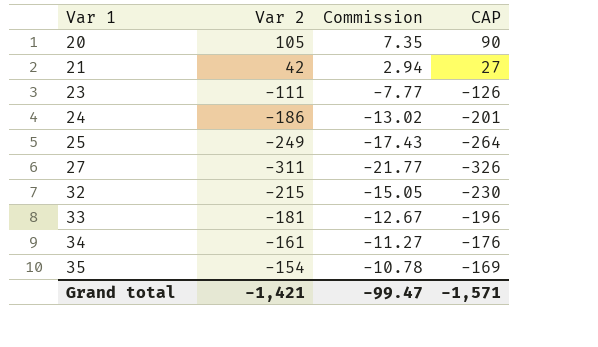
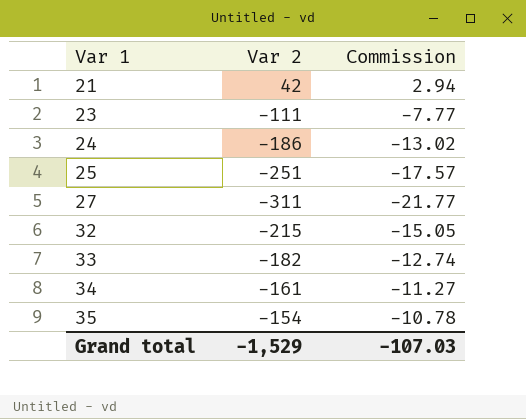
column CAP | formula: [Var 2] - 15 -> none
row 20: 105 | 7.35 | 90 -> none
25 | Var 2: -249 -> -251
25 | Commission: -17.43 -> -17.57
33 | Var 2: -181 -> -182
33 | Commission: -12.67 -> -12.74
Grand total | Var 2: -1,421 -> -1,529
Grand total | Commission: -99.47 -> -107.03

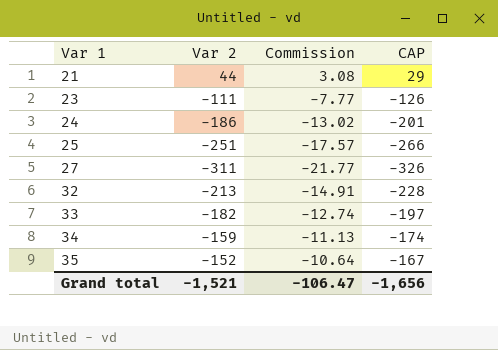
column CAP | formula: none -> [Var 2] - 15
21 | Var 2: 42 -> 44
21 | Commission: 2.94 -> 3.08
32 | Var 2: -215 -> -213
32 | Commission: -15.05 -> -14.91
34 | Var 2: -161 -> -159
34 | Commission: -11.27 -> -11.13
35 | Var 2: -154 -> -152
35 | Commission: -10.78 -> -10.64
Grand total | Var 2: -1,529 -> -1,521
Grand total | Commission: -107.03 -> -106.47

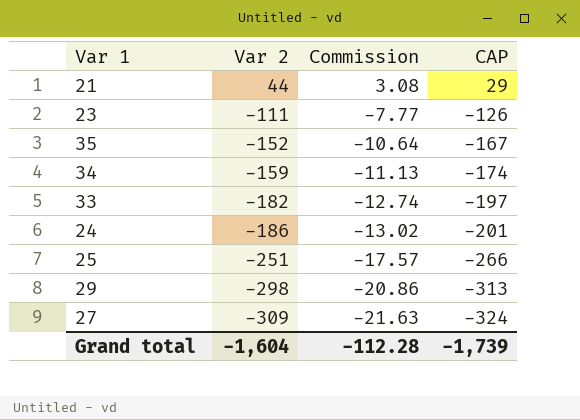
row order: Var 1 ascending -> Var 2 descending
row 32: -213 | -14.91 | -228 -> none
row 29: none -> -298 | -20.86 | -313
27 | Var 2: -311 -> -309
27 | Commission: -21.77 -> -21.63
27 | CAP: -326 -> -324
Grand total | Var 2: -1,521 -> -1,604
Grand total | Commission: -106.47 -> -112.28
Grand total | CAP: -1,656 -> -1,739

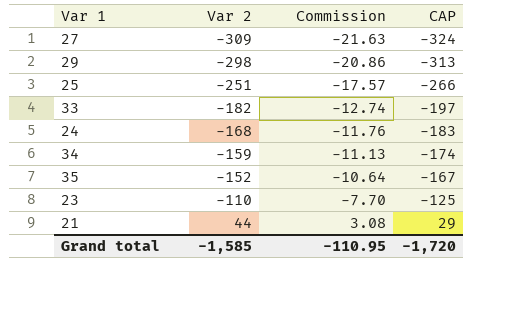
row order: Var 2 descending -> Var 2 ascending
24 | Var 2: -186 -> -168
24 | Commission: -13.02 -> -11.76
24 | CAP: -201 -> -183
23 | Var 2: -111 -> -110
23 | Commission: -7.77 -> -7.70
23 | CAP: -126 -> -125
Grand total | Var 2: -1,604 -> -1,585
Grand total | Commission: -112.28 -> -110.95
Grand total | CAP: -1,739 -> -1,720

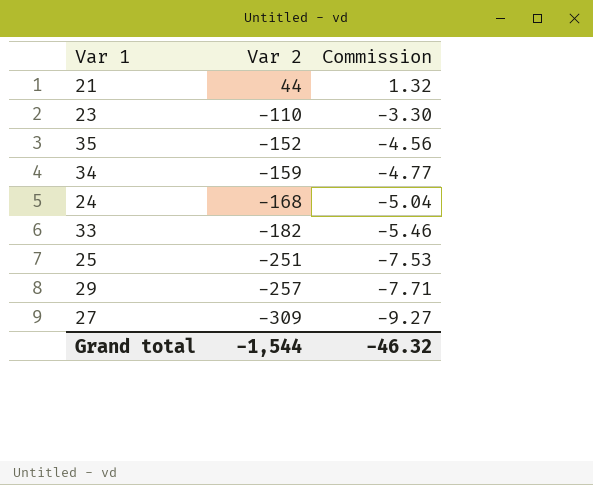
row order: Var 2 ascending -> Var 2 descending
column CAP | formula: [Var 2] - 15 -> none
column Commission | formula: [Var 2] * 0.07 -> [Var 2] * 0.03
29 | Var 2: -298 -> -257
Grand total | Var 2: -1,585 -> -1,544
Grand total | Commission: -110.95 -> -46.32

